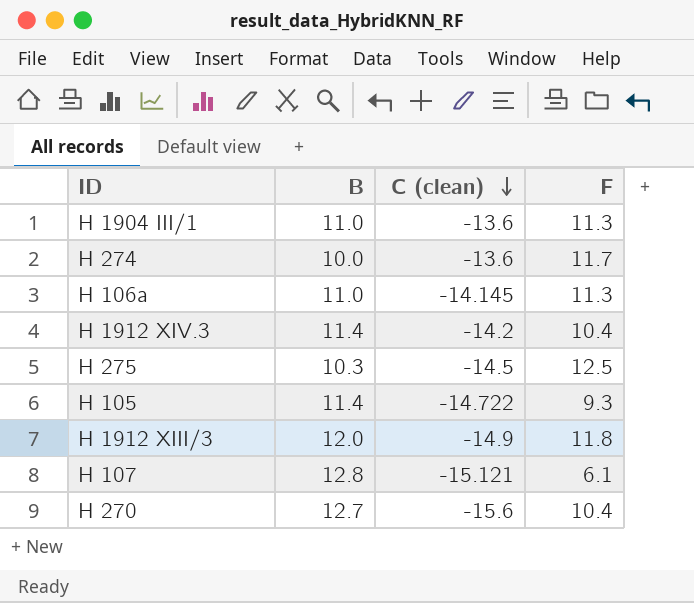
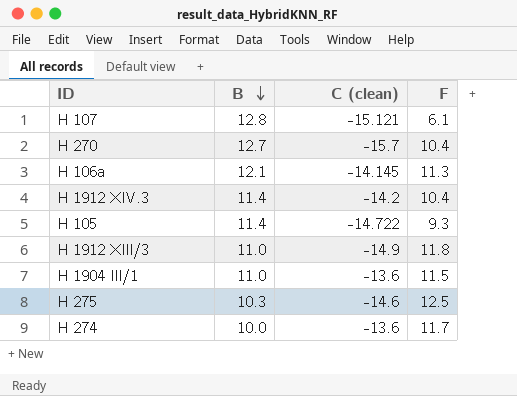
row order: C (clean) descending -> B descending
H 270 | C (clean): -15.6 -> -15.7
H 106a | B: 11.0 -> 12.1
H 1912 XIII/3 | B: 12.0 -> 11.0
H 1904 III/1 | F: 11.3 -> 11.5
H 275 | C (clean): -14.5 -> -14.6

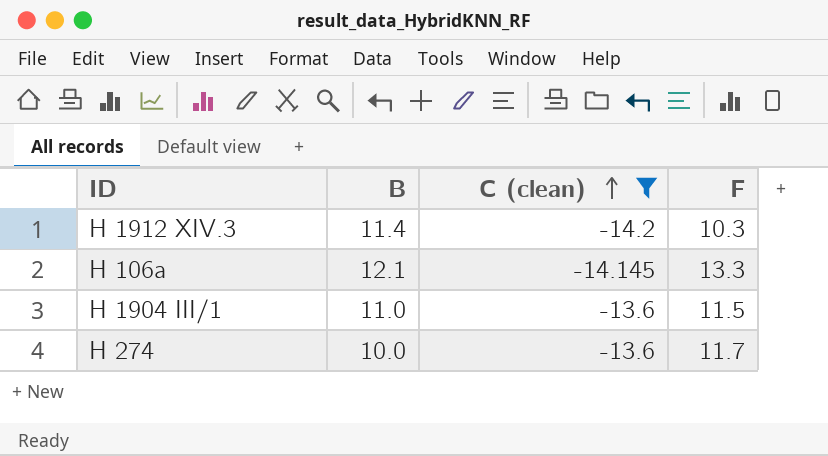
filter: none -> C (clean) >= -14.2
row order: B descending -> C (clean) ascending
H 1912 XIV.3 | F: 10.4 -> 10.3
H 106a | F: 11.3 -> 13.3

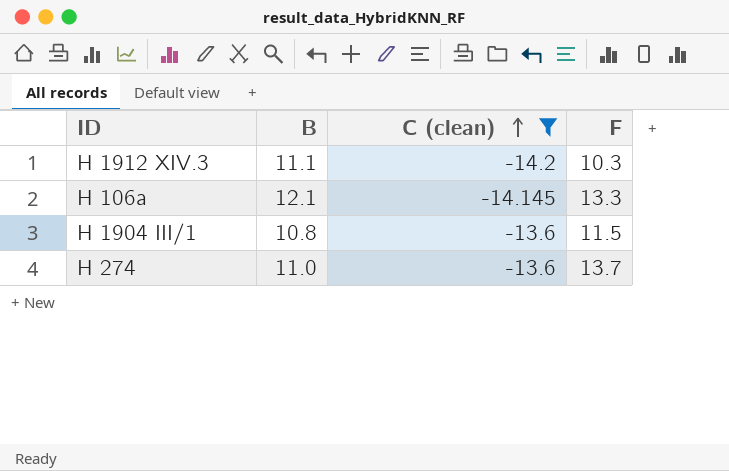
H 1912 XIV.3 | B: 11.4 -> 11.1
H 1904 III/1 | B: 11.0 -> 10.8
H 274 | B: 10.0 -> 11.0
H 274 | F: 11.7 -> 13.7

